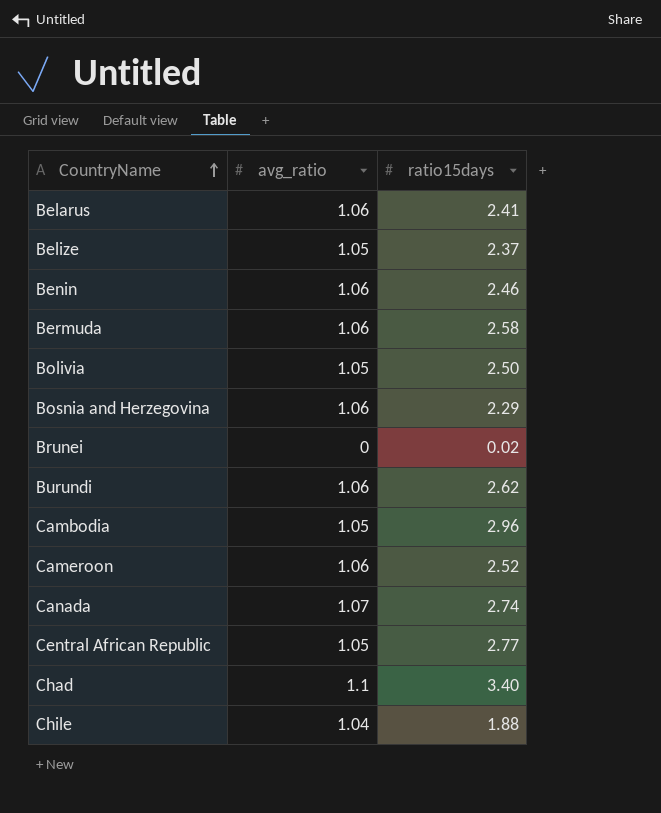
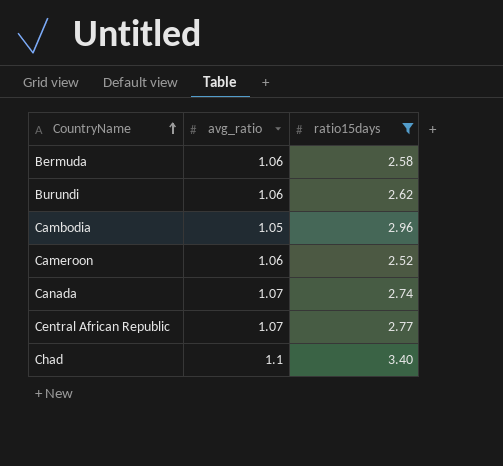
filter: none -> ratio15days >= 2.52
Central African Republic | avg_ratio: 1.05 -> 1.07

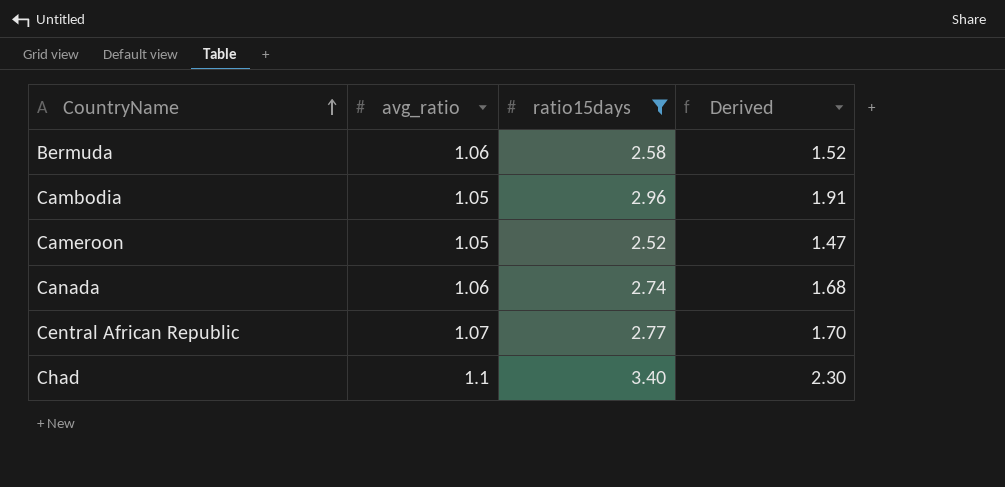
column Derived | formula: none -> [ratio15days] - [avg_ratio]
row Burundi: 1.06 | 2.62 -> none
Cameroon | avg_ratio: 1.06 -> 1.05
Canada | avg_ratio: 1.07 -> 1.06

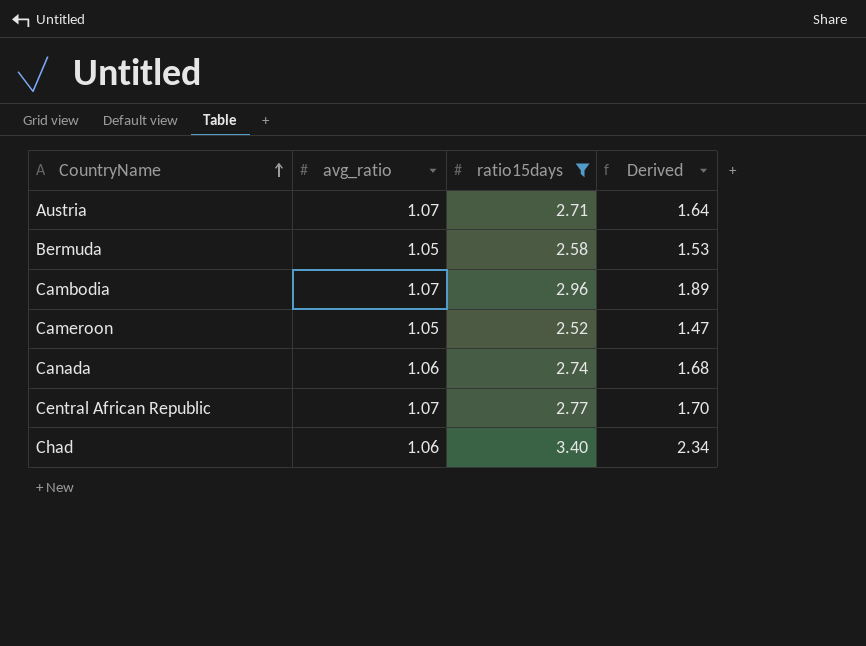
row Austria: none -> 1.07 | 2.71 | 1.64
Bermuda | avg_ratio: 1.06 -> 1.05
Bermuda | Derived: 1.52 -> 1.53
Cambodia | avg_ratio: 1.05 -> 1.07
Cambodia | Derived: 1.91 -> 1.89
Chad | avg_ratio: 1.1 -> 1.06
Chad | Derived: 2.30 -> 2.34

